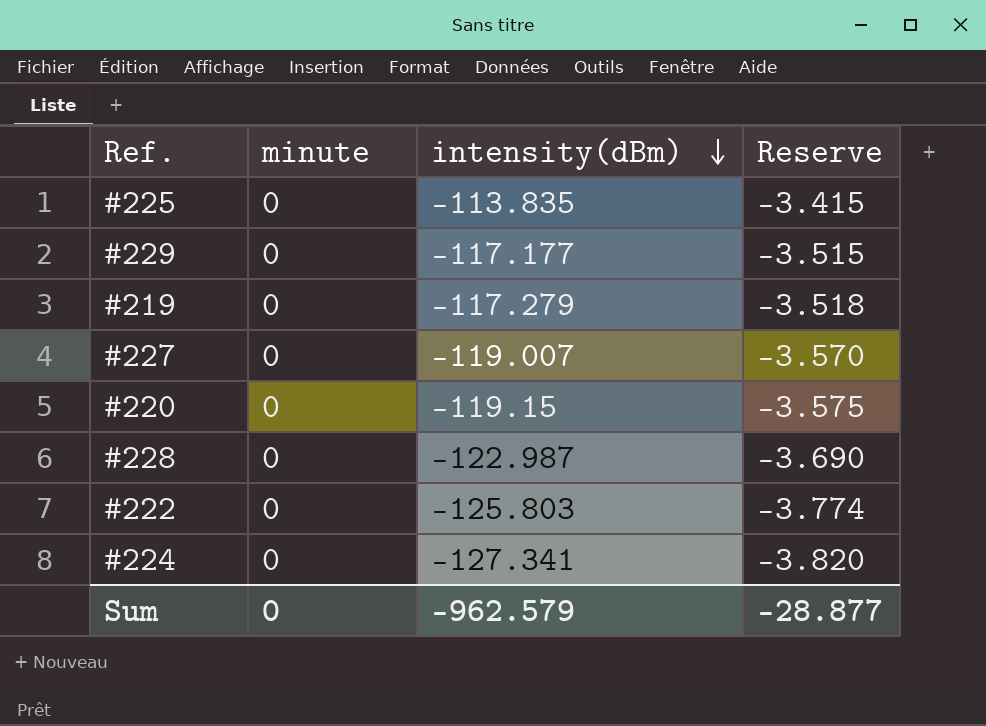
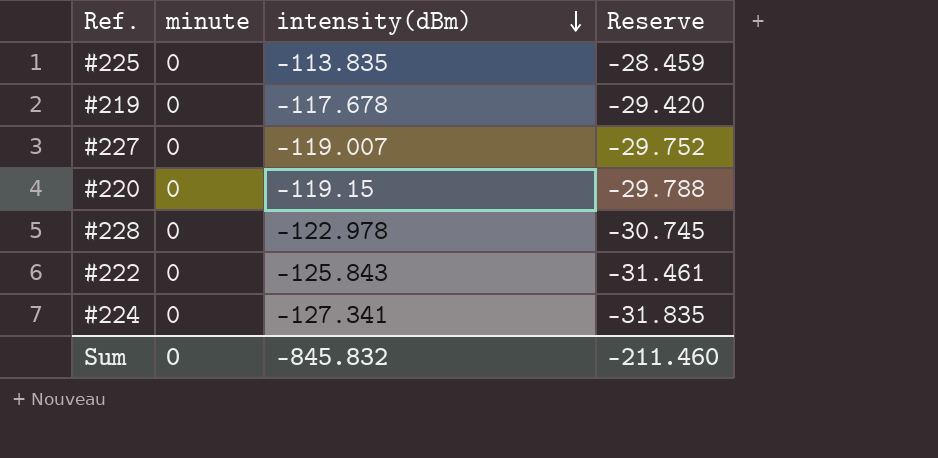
column Reserve | formula: [intensity(dBm)] * 0.03 -> [intensity(dBm)] * 0.25
row #229: 0 | -117.177 | -3.515 -> none
#219 | intensity(dBm): -117.279 -> -117.678
#228 | intensity(dBm): -122.987 -> -122.978
#222 | intensity(dBm): -125.803 -> -125.843
Sum | intensity(dBm): -962.579 -> -845.832
Sum | Reserve: -28.877 -> -211.460

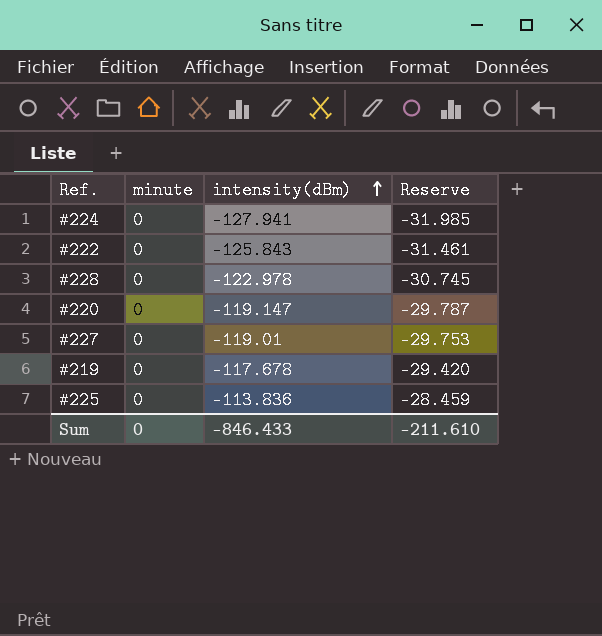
row order: intensity(dBm) descending -> intensity(dBm) ascending
#224 | intensity(dBm): -127.341 -> -127.941
#224 | Reserve: -31.835 -> -31.985
#220 | intensity(dBm): -119.15 -> -119.147
#220 | Reserve: -29.788 -> -29.787
#227 | intensity(dBm): -119.007 -> -119.01
#227 | Reserve: -29.752 -> -29.753
#225 | intensity(dBm): -113.835 -> -113.836
Sum | intensity(dBm): -845.832 -> -846.433
Sum | Reserve: -211.460 -> -211.610

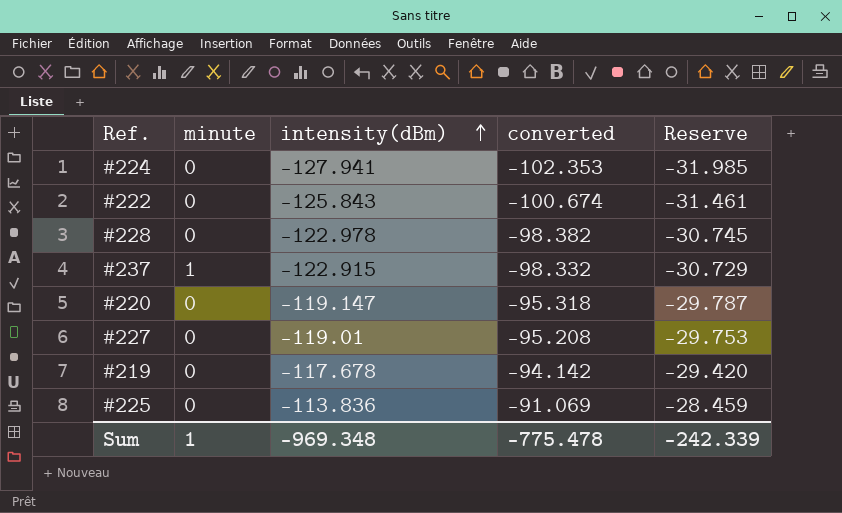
column converted | formula: none -> [intensity(dBm)] * 0.8
row #237: none -> 1 | -122.915 | -98.332 | -30.729
Sum | minute: 0 -> 1
Sum | intensity(dBm): -846.433 -> -969.348
Sum | Reserve: -211.610 -> -242.339

